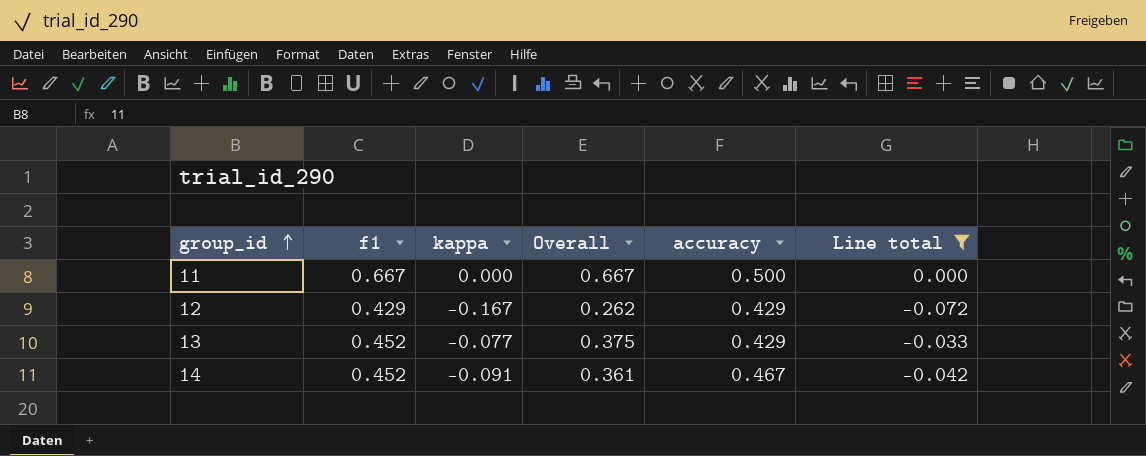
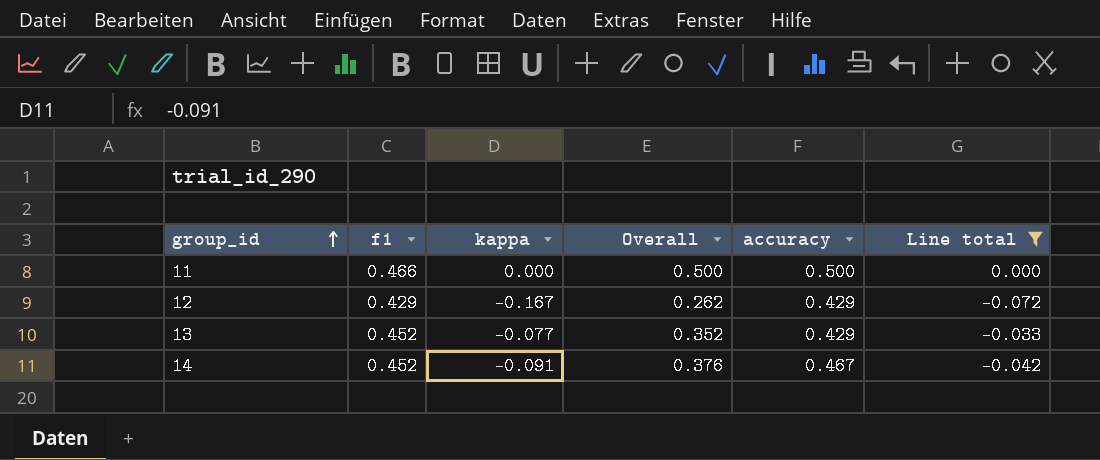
column Overall | formula: [f1] + [kappa] -> [kappa] + [accuracy]
11 | f1: 0.667 -> 0.466

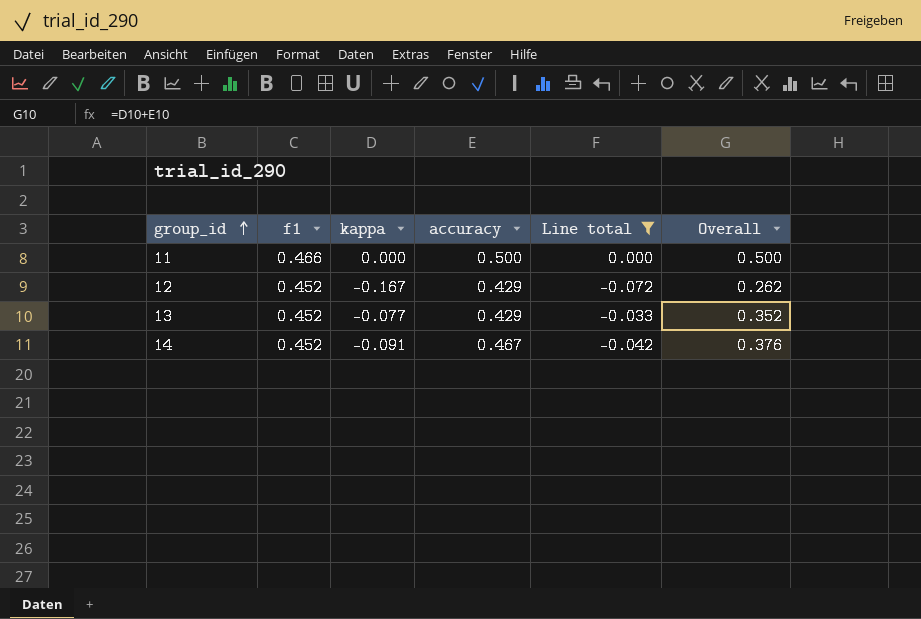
column Overall | position: 4 -> 6
12 | f1: 0.429 -> 0.452

